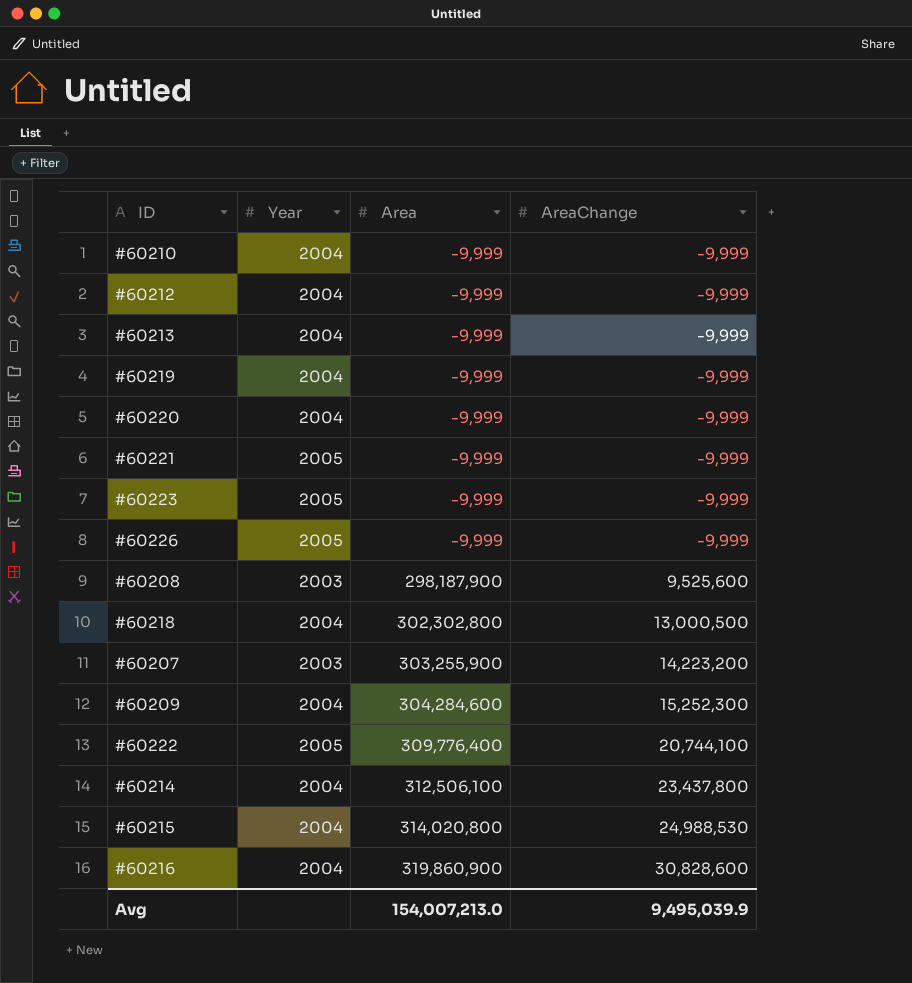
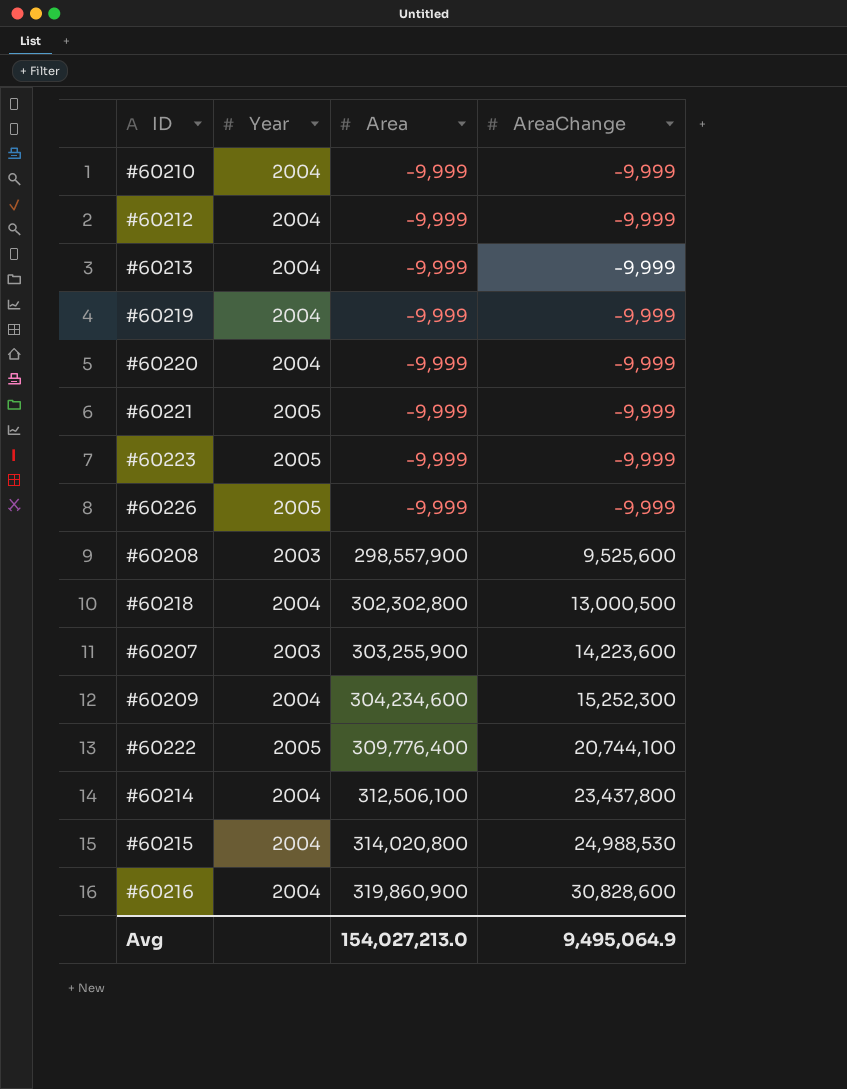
#60208 | Area: 298,187,900 -> 298,557,900
#60207 | AreaChange: 14,223,200 -> 14,223,600
#60209 | Area: 304,284,600 -> 304,234,600
Avg | Area: 154,007,213.0 -> 154,027,213.0
Avg | AreaChange: 9,495,039.9 -> 9,495,064.9

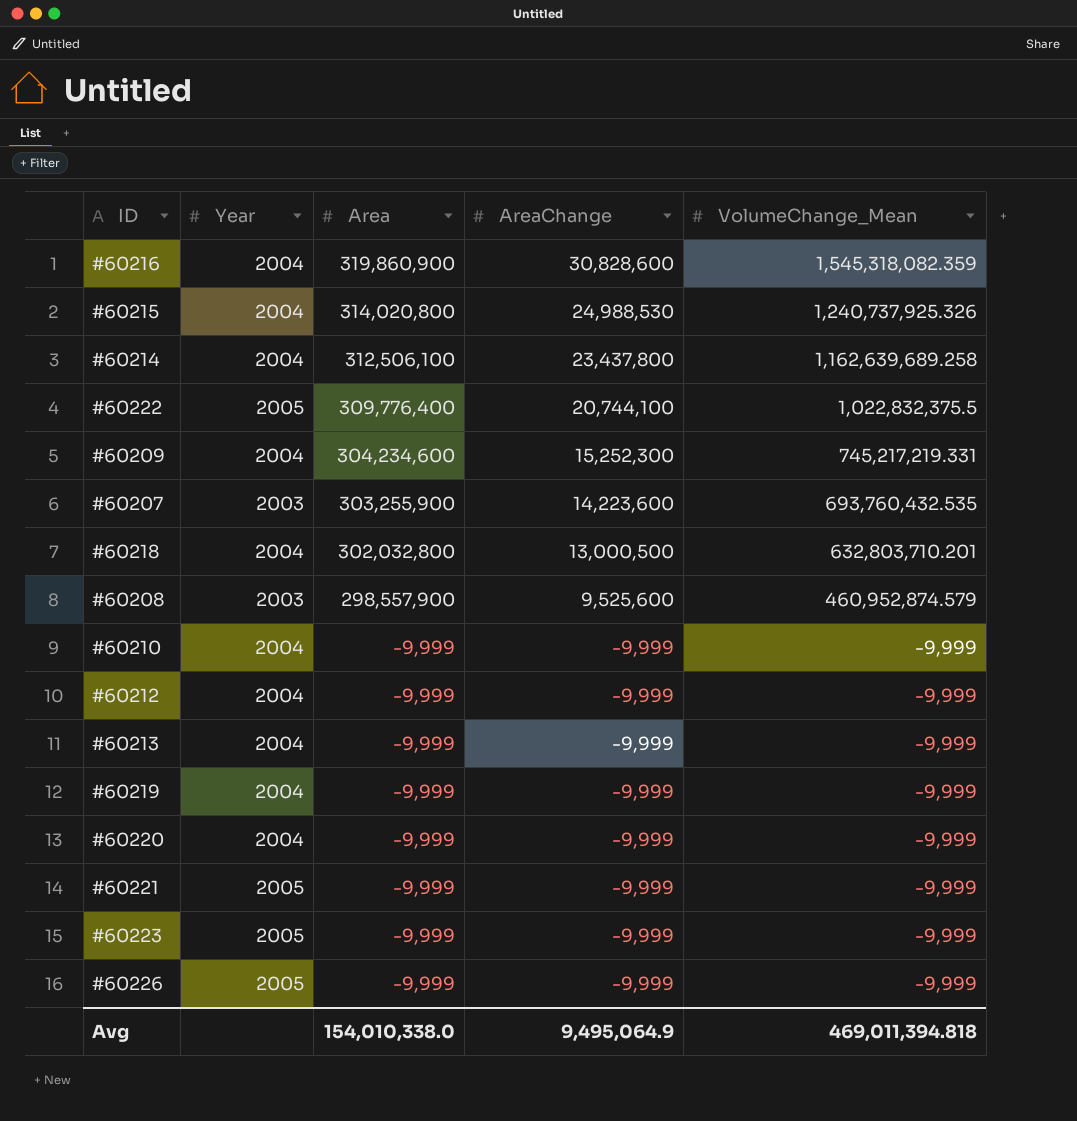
row order: Area ascending -> Area descending
column VolumeChange_Mean | position: none -> 5
#60218 | Area: 302,302,800 -> 302,032,800
Avg | Area: 154,027,213.0 -> 154,010,338.0

